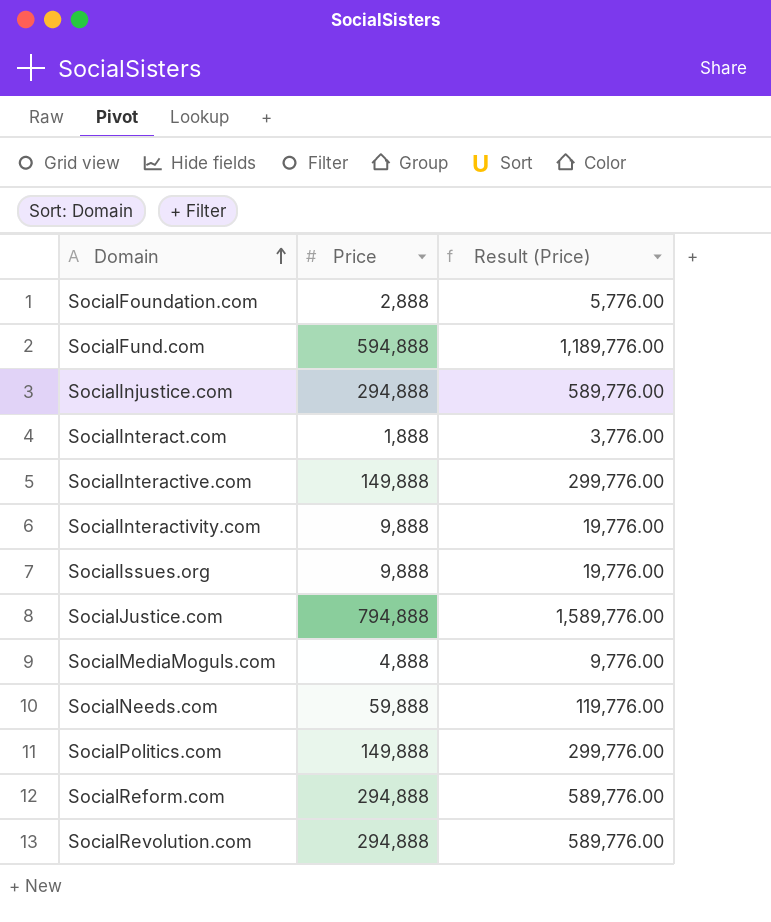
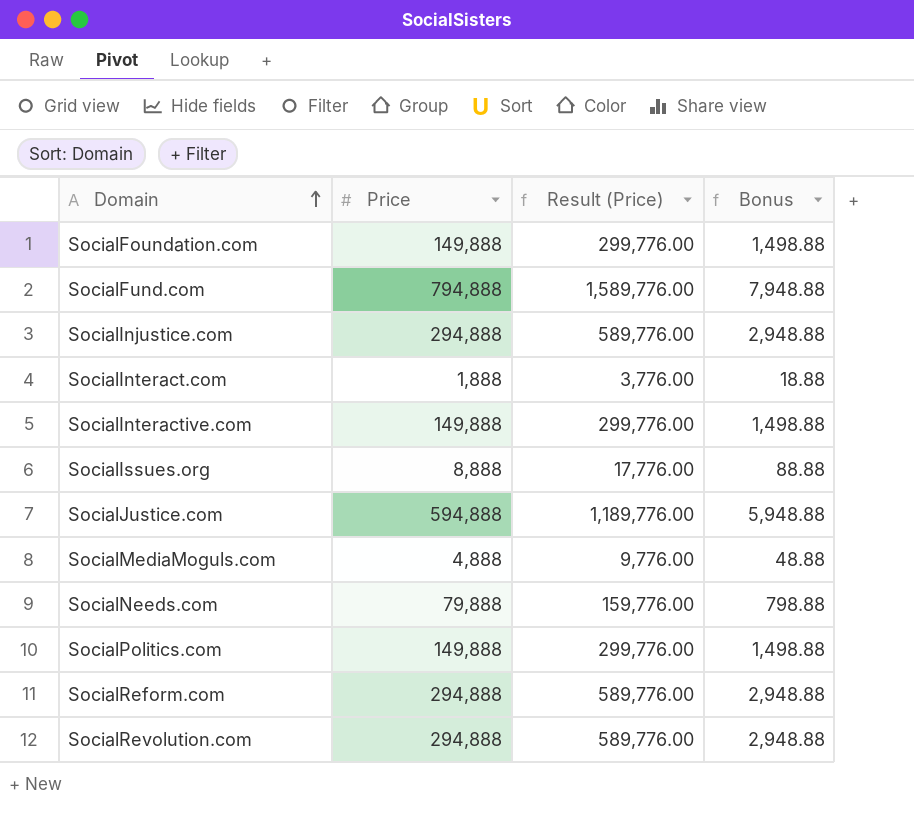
column Bonus | formula: none -> [Price] * 0.01
row SocialInteractivity.com: 9,888 | 19,776.00 -> none
SocialFoundation.com | Price: 2,888 -> 149,888
SocialFoundation.com | Result (Price): 5,776.00 -> 299,776.00
SocialFund.com | Price: 594,888 -> 794,888
SocialFund.com | Result (Price): 1,189,776.00 -> 1,589,776.00
SocialIssues.org | Price: 9,888 -> 8,888
SocialIssues.org | Result (Price): 19,776.00 -> 17,776.00
SocialJustice.com | Price: 794,888 -> 594,888
SocialJustice.com | Result (Price): 1,589,776.00 -> 1,189,776.00
SocialNeeds.com | Price: 59,888 -> 79,888
SocialNeeds.com | Result (Price): 119,776.00 -> 159,776.00

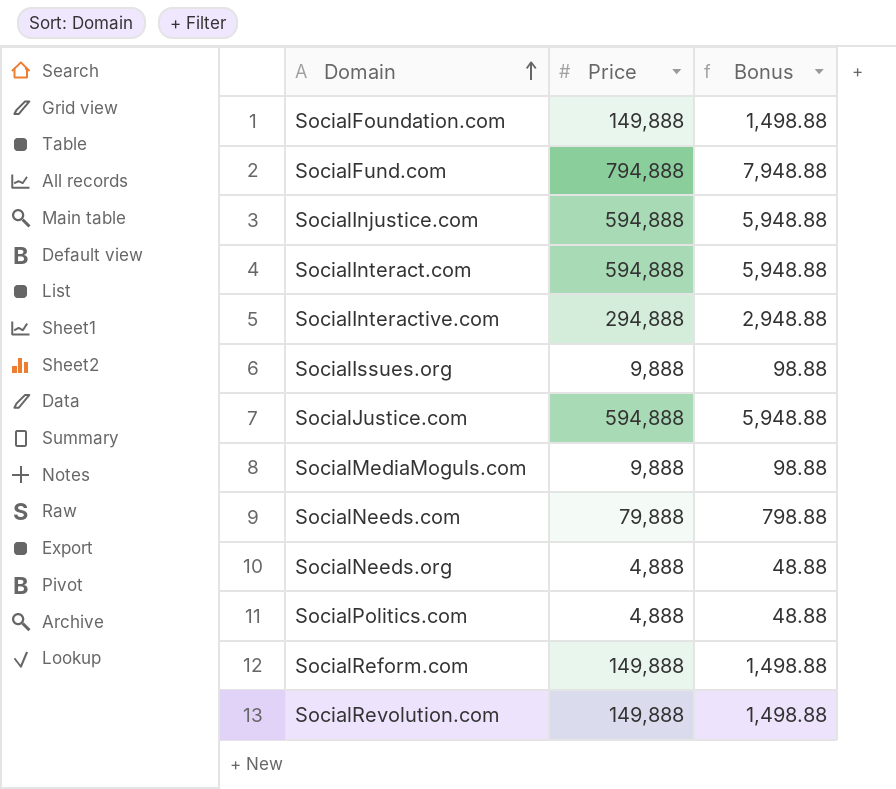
column Result (Price) | formula: [Price] * 2 -> none
SocialInjustice.com | Price: 294,888 -> 594,888
SocialInjustice.com | Bonus: 2,948.88 -> 5,948.88
SocialInteract.com | Price: 1,888 -> 594,888
SocialInteract.com | Bonus: 18.88 -> 5,948.88
SocialInteractive.com | Price: 149,888 -> 294,888
SocialInteractive.com | Bonus: 1,498.88 -> 2,948.88
SocialIssues.org | Price: 8,888 -> 9,888
SocialIssues.org | Bonus: 88.88 -> 98.88
SocialMediaMoguls.com | Price: 4,888 -> 9,888
SocialMediaMoguls.com | Bonus: 48.88 -> 98.88
row SocialNeeds.org: none -> 4,888 | 48.88
SocialPolitics.com | Price: 149,888 -> 4,888
SocialPolitics.com | Bonus: 1,498.88 -> 48.88
SocialReform.com | Price: 294,888 -> 149,888
SocialReform.com | Bonus: 2,948.88 -> 1,498.88
SocialRevolution.com | Price: 294,888 -> 149,888
SocialRevolution.com | Bonus: 2,948.88 -> 1,498.88

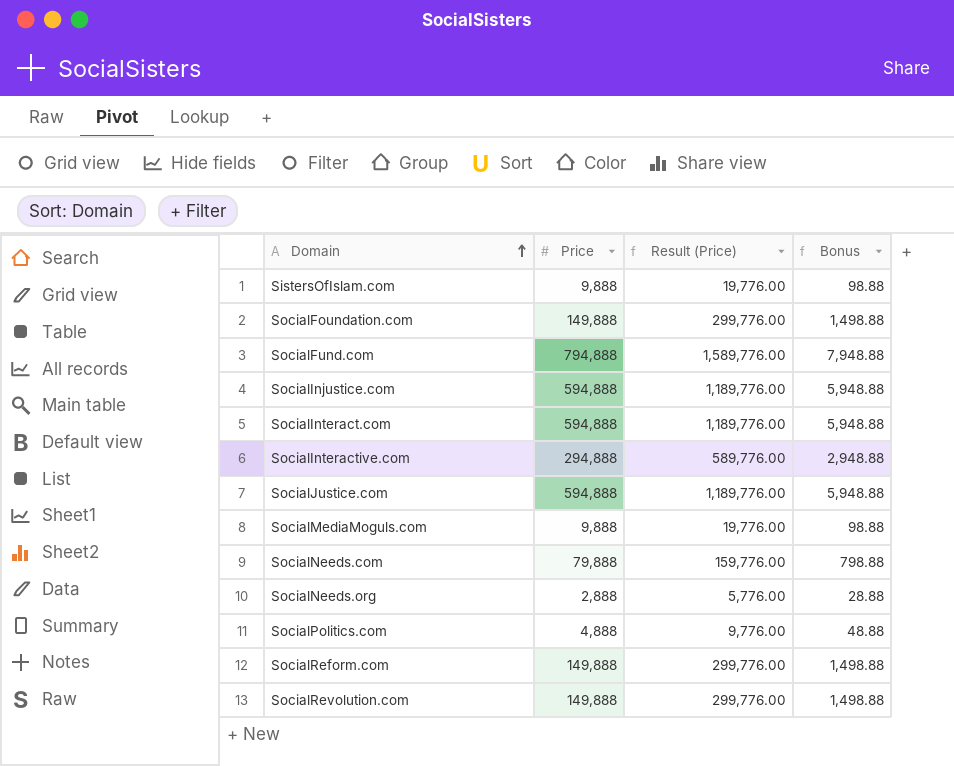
column Result (Price) | formula: none -> [Price] * 2
row SocialIssues.org: 9,888 | 98.88 -> none
row SistersOfIslam.com: none -> 9,888 | 19,776.00 | 98.88
SocialNeeds.org | Price: 4,888 -> 2,888
SocialNeeds.org | Bonus: 48.88 -> 28.88

